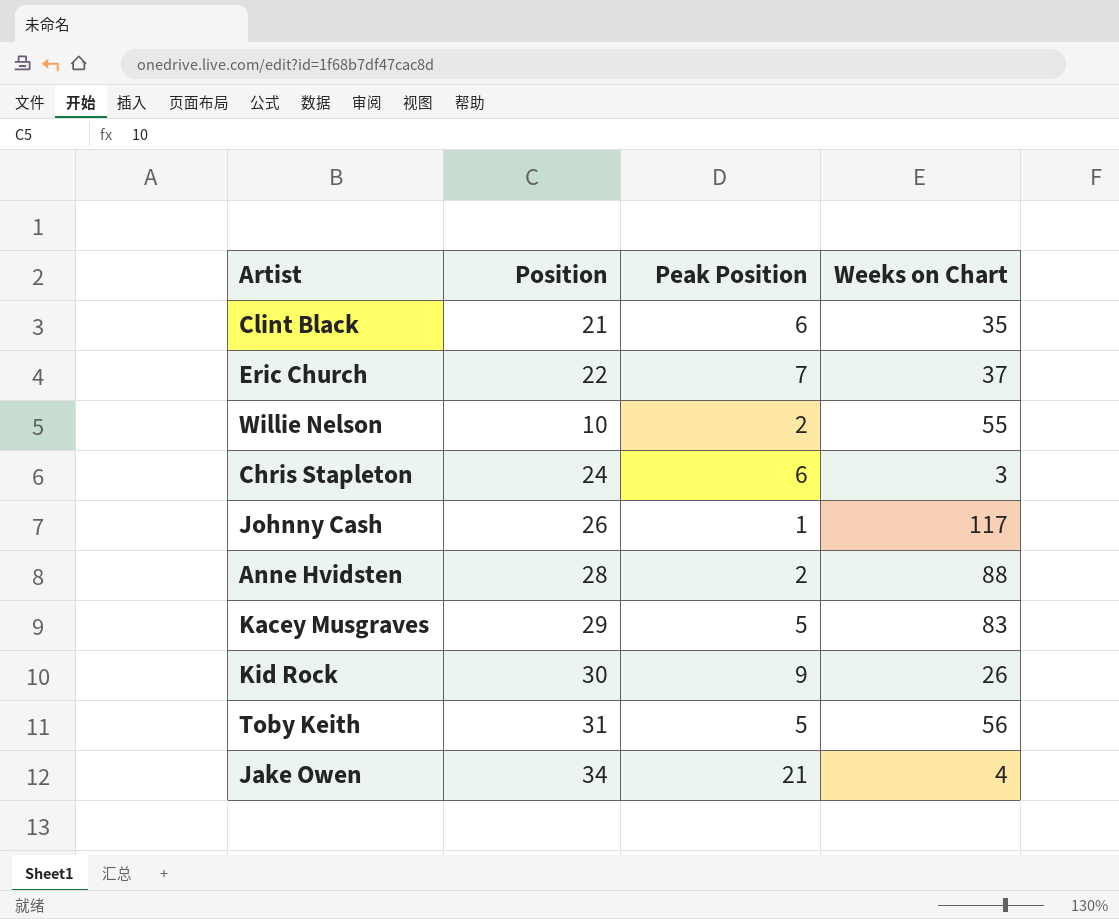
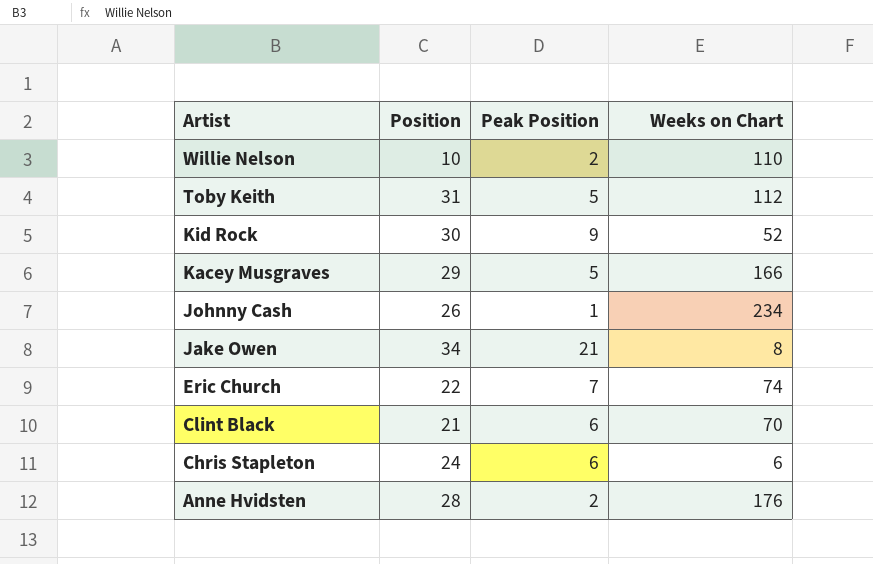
row order: none -> Artist descending
Willie Nelson | Weeks on Chart: 55 -> 110
Toby Keith | Weeks on Chart: 56 -> 112
Kid Rock | Weeks on Chart: 26 -> 52
Kacey Musgraves | Weeks on Chart: 83 -> 166
Johnny Cash | Weeks on Chart: 117 -> 234
Jake Owen | Weeks on Chart: 4 -> 8
Eric Church | Weeks on Chart: 37 -> 74
Clint Black | Weeks on Chart: 35 -> 70
Chris Stapleton | Weeks on Chart: 3 -> 6
Anne Hvidsten | Weeks on Chart: 88 -> 176

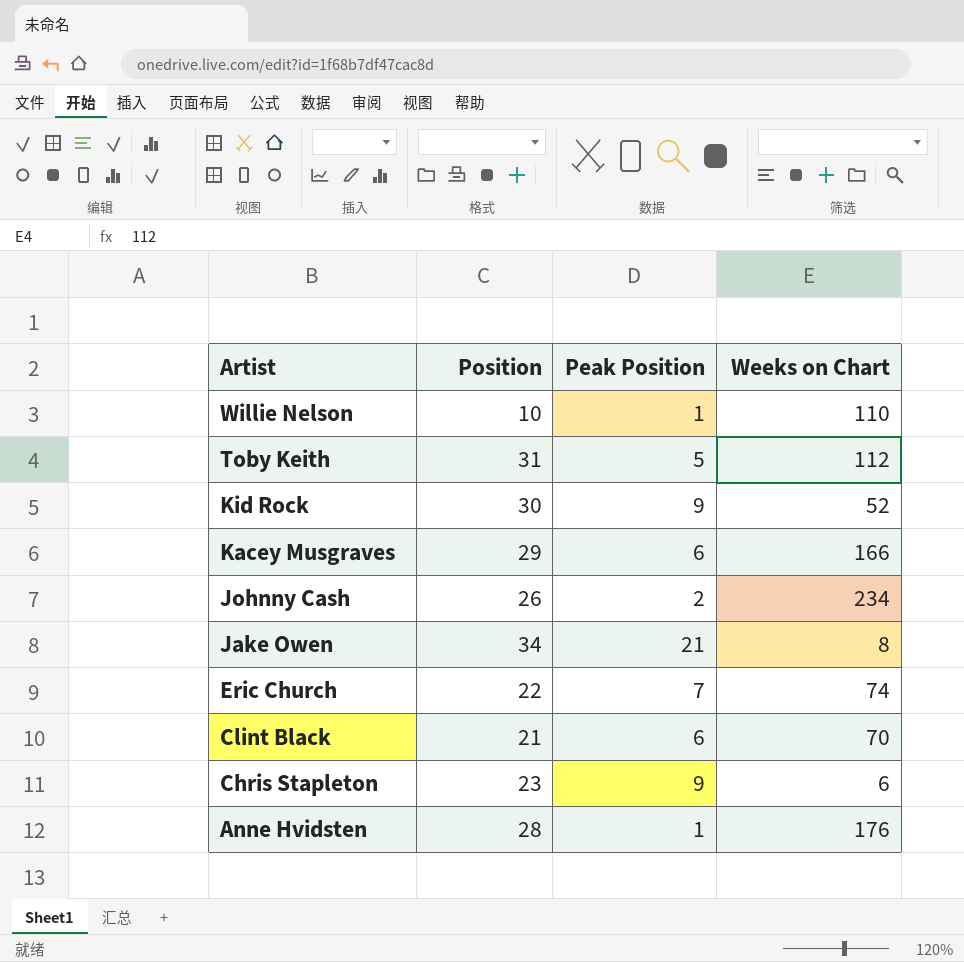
Willie Nelson | Peak Position: 2 -> 1
Kacey Musgraves | Peak Position: 5 -> 6
Johnny Cash | Peak Position: 1 -> 2
Chris Stapleton | Position: 24 -> 23
Chris Stapleton | Peak Position: 6 -> 9
Anne Hvidsten | Peak Position: 2 -> 1

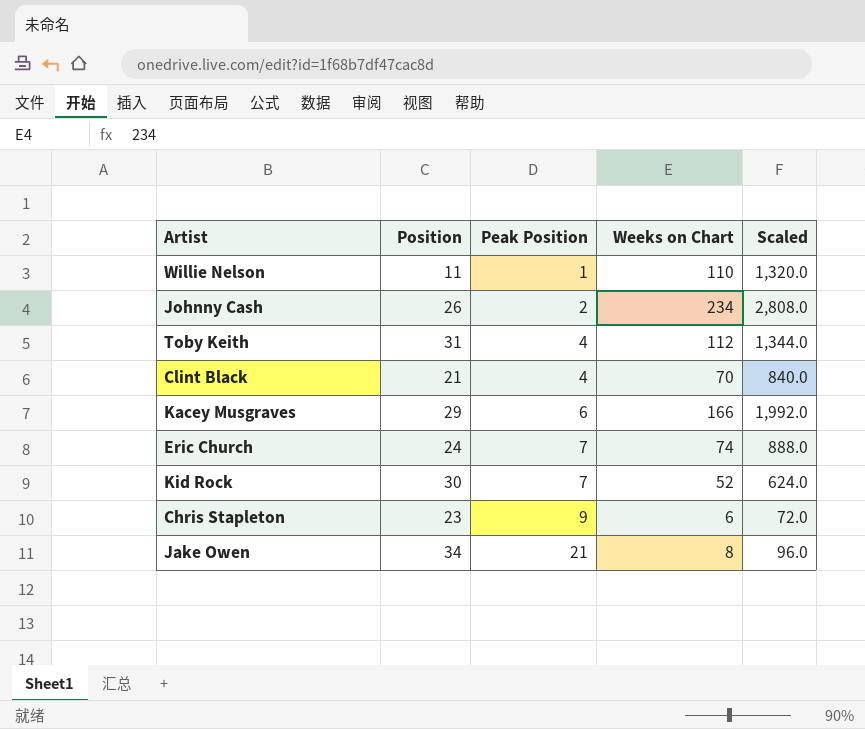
row order: Artist descending -> Peak Position ascending
column Scaled | formula: none -> [Weeks on Chart] * 12
row Anne Hvidsten: 28 | 1 | 176 -> none
Willie Nelson | Position: 10 -> 11
Toby Keith | Peak Position: 5 -> 4
Clint Black | Peak Position: 6 -> 4
Eric Church | Position: 22 -> 24
Kid Rock | Peak Position: 9 -> 7

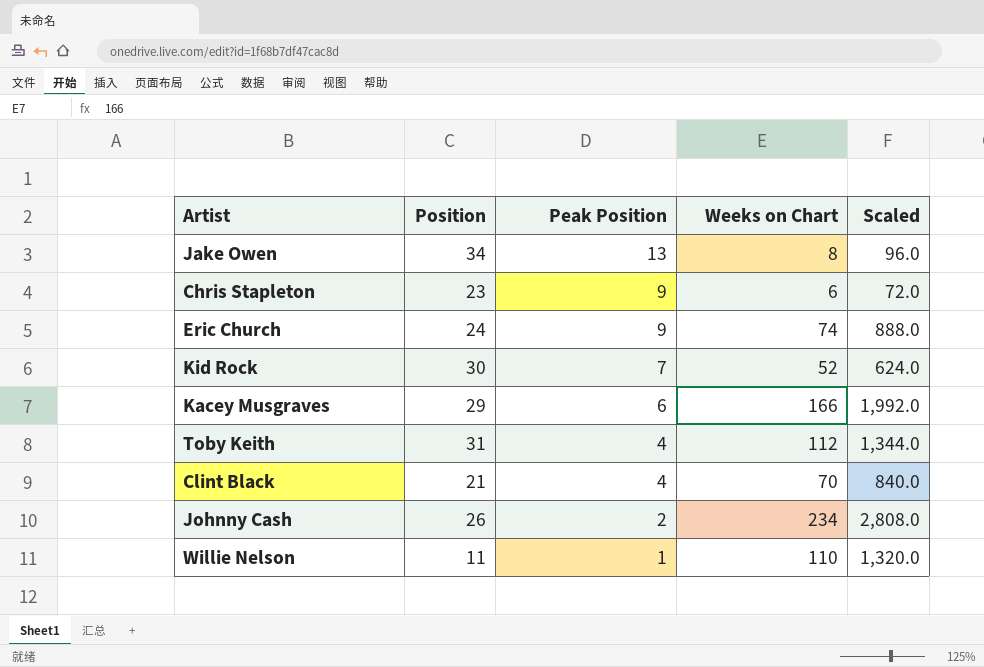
row order: Peak Position ascending -> Peak Position descending
Jake Owen | Peak Position: 21 -> 13
Eric Church | Peak Position: 7 -> 9

